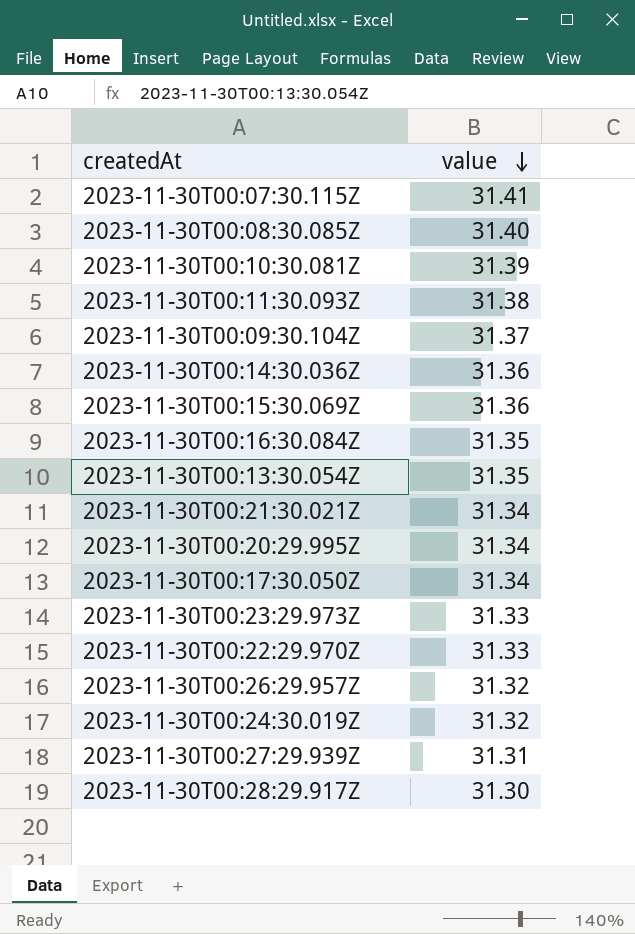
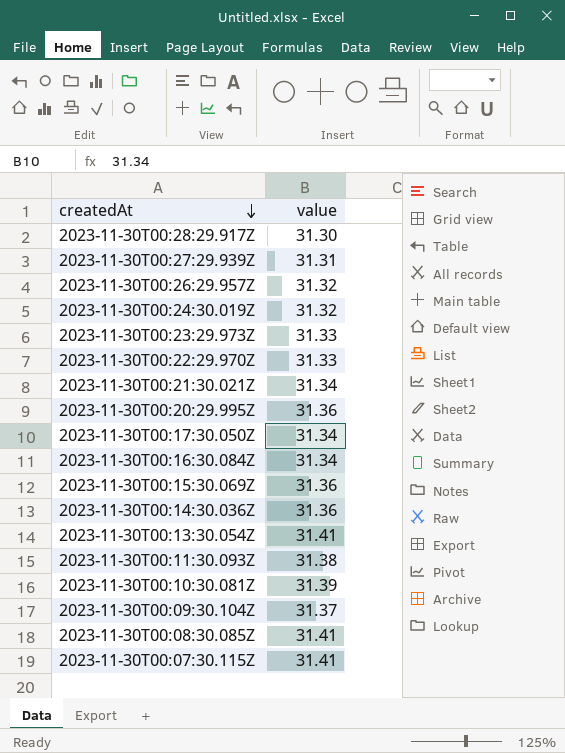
row order: value descending -> createdAt descending
2023-11-30T00:20:29.995Z | value: 31.34 -> 31.36
2023-11-30T00:16:30.084Z | value: 31.35 -> 31.34
2023-11-30T00:13:30.054Z | value: 31.35 -> 31.41
2023-11-30T00:08:30.085Z | value: 31.40 -> 31.41

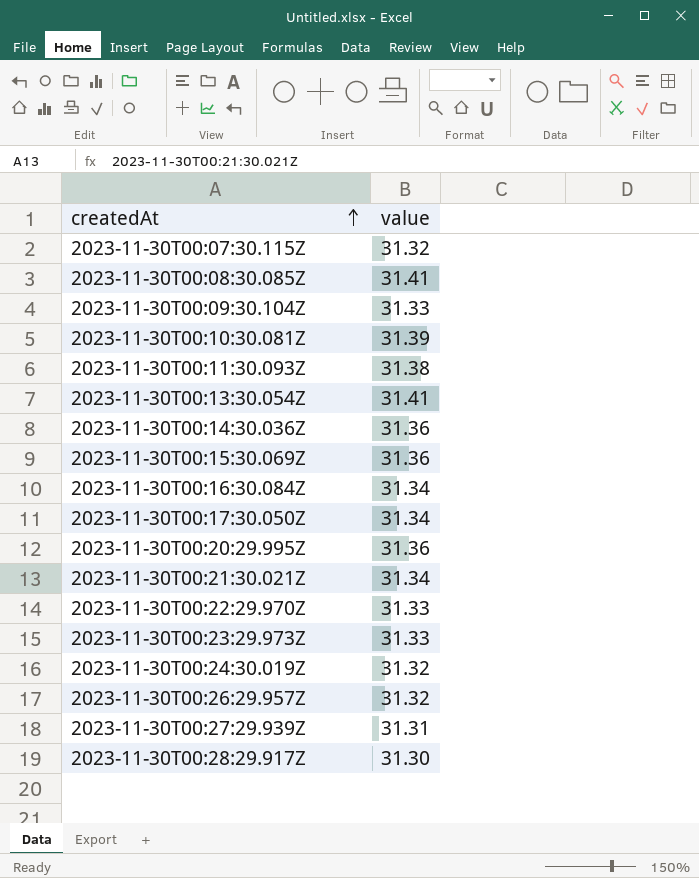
row order: createdAt descending -> createdAt ascending
2023-11-30T00:07:30.115Z | value: 31.41 -> 31.32
2023-11-30T00:09:30.104Z | value: 31.37 -> 31.33

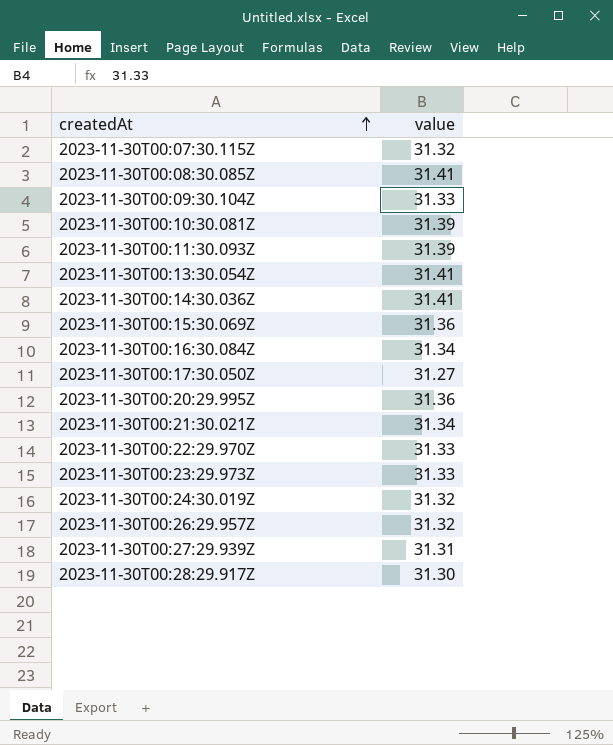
2023-11-30T00:11:30.093Z | value: 31.38 -> 31.39
2023-11-30T00:14:30.036Z | value: 31.36 -> 31.41
2023-11-30T00:17:30.050Z | value: 31.34 -> 31.27

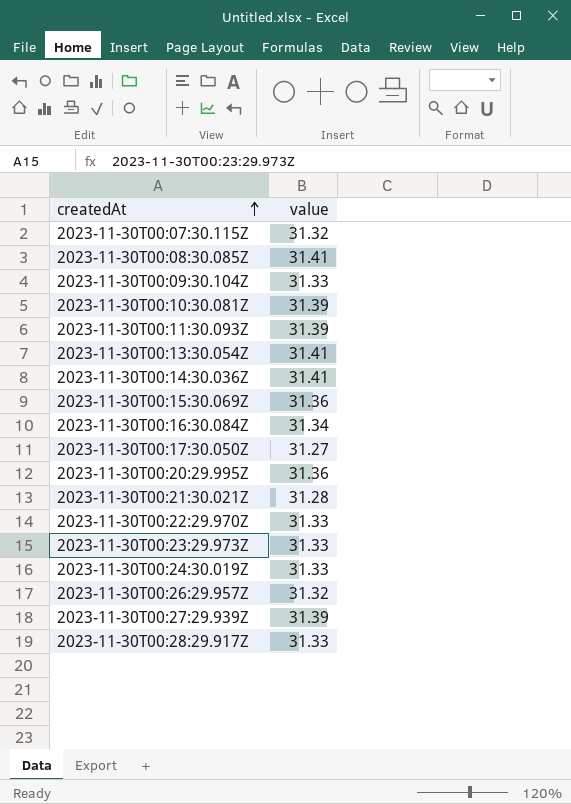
2023-11-30T00:21:30.021Z | value: 31.34 -> 31.28
2023-11-30T00:24:30.019Z | value: 31.32 -> 31.33
2023-11-30T00:27:29.939Z | value: 31.31 -> 31.39
2023-11-30T00:28:29.917Z | value: 31.30 -> 31.33

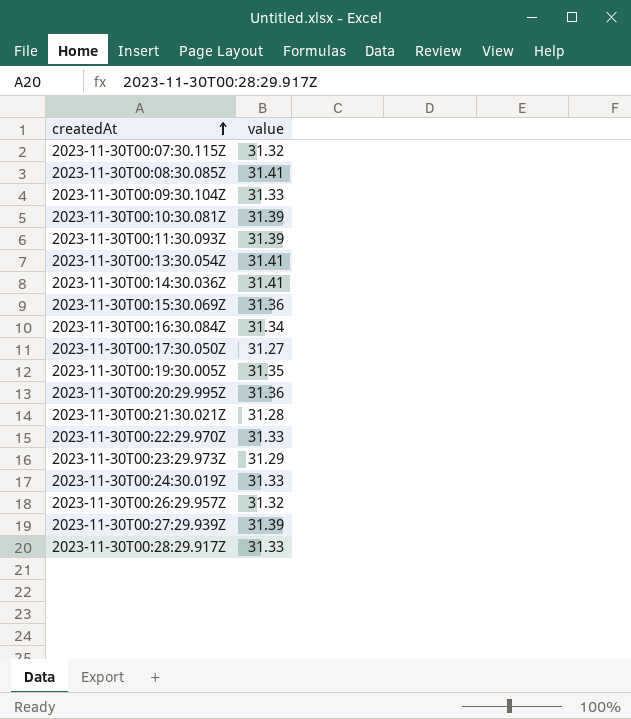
row 2023-11-30T00:19:30.005Z: none -> 31.35
2023-11-30T00:23:29.973Z | value: 31.33 -> 31.29

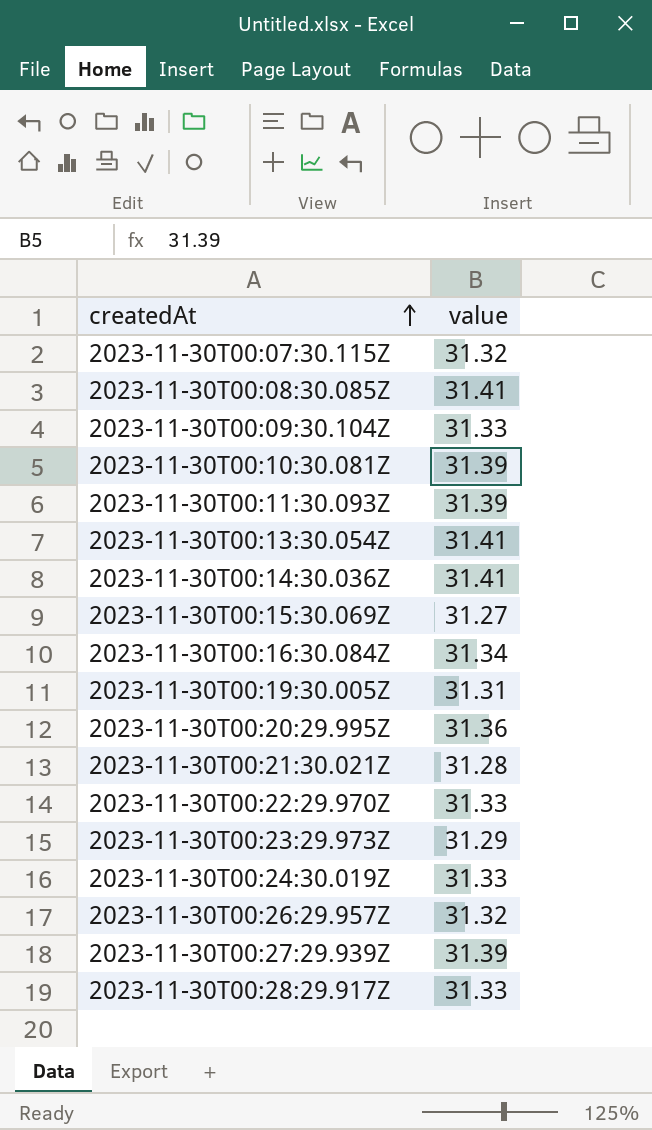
row 2023-11-30T00:17:30.050Z: 31.27 -> none
2023-11-30T00:15:30.069Z | value: 31.36 -> 31.27
2023-11-30T00:19:30.005Z | value: 31.35 -> 31.31

